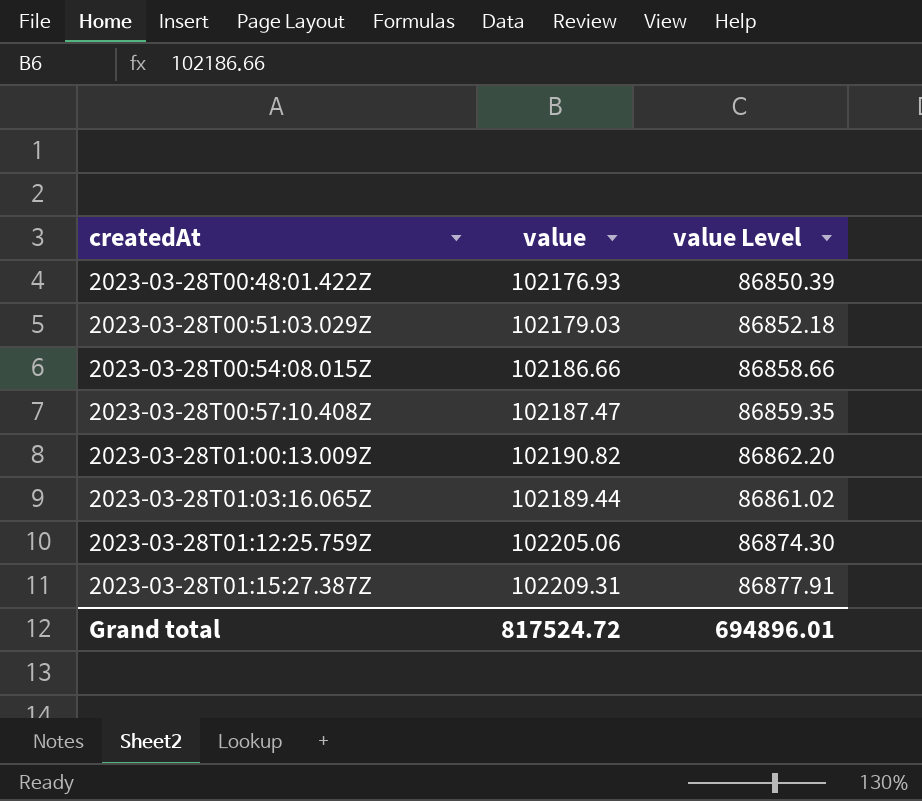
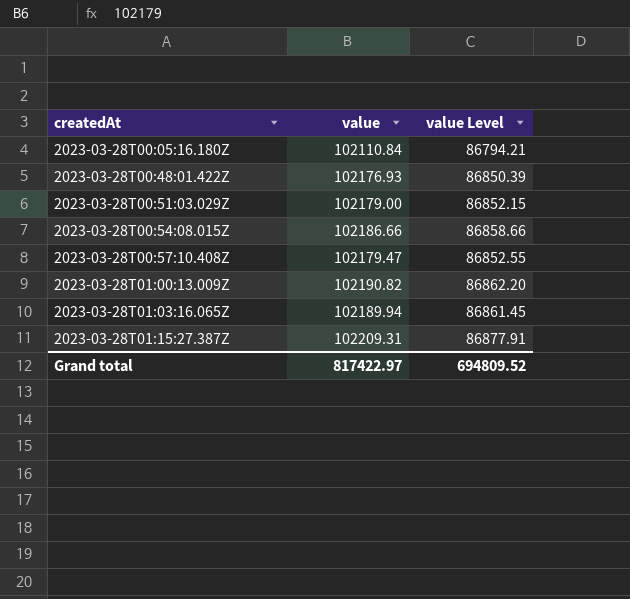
row 2023-03-28T01:12:25.759Z: 102205.06 | 86874.30 -> none
row 2023-03-28T00:05:16.180Z: none -> 102110.84 | 86794.21
2023-03-28T00:51:03.029Z | value: 102179.03 -> 102179.00
2023-03-28T00:51:03.029Z | value Level: 86852.18 -> 86852.15
2023-03-28T00:57:10.408Z | value: 102187.47 -> 102179.47
2023-03-28T00:57:10.408Z | value Level: 86859.35 -> 86852.55
2023-03-28T01:03:16.065Z | value: 102189.44 -> 102189.94
2023-03-28T01:03:16.065Z | value Level: 86861.02 -> 86861.45
Grand total | value: 817524.72 -> 817422.97
Grand total | value Level: 694896.01 -> 694809.52

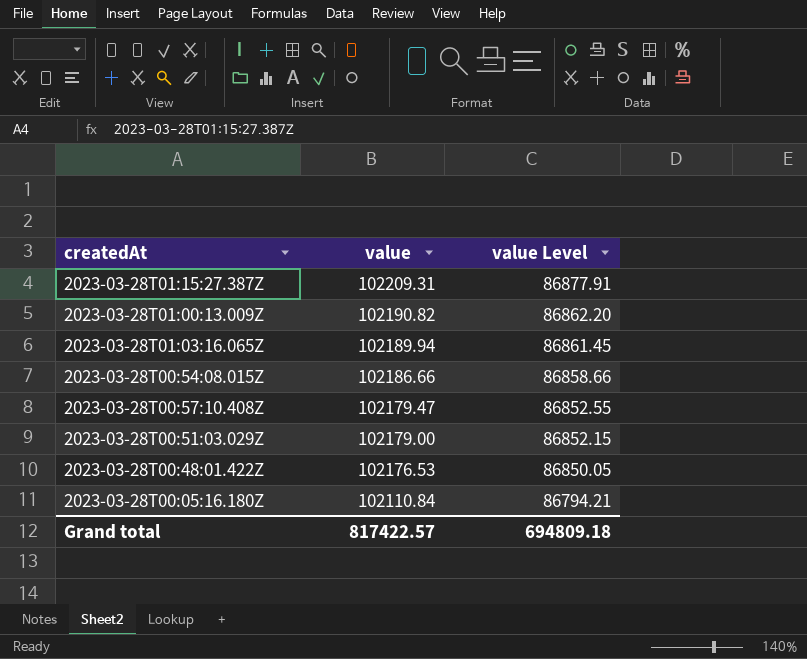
row order: createdAt ascending -> value descending
2023-03-28T00:48:01.422Z | value: 102176.93 -> 102176.53
2023-03-28T00:48:01.422Z | value Level: 86850.39 -> 86850.05
Grand total | value: 817422.97 -> 817422.57
Grand total | value Level: 694809.52 -> 694809.18

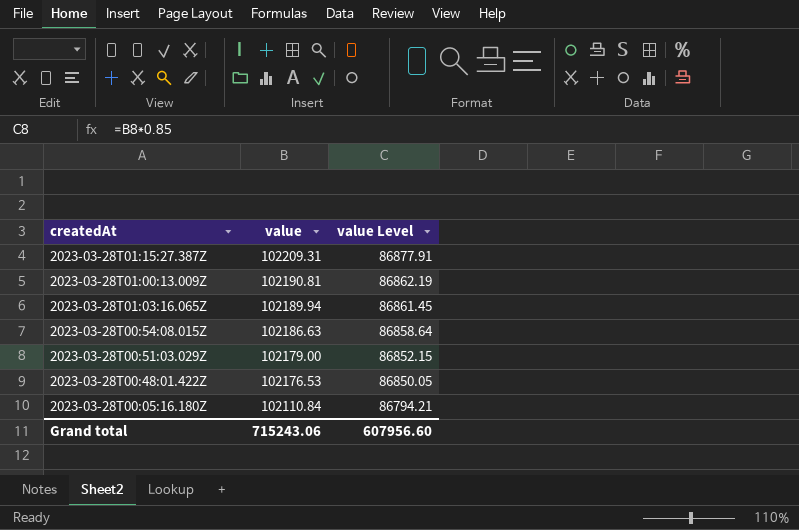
row 2023-03-28T00:57:10.408Z: 102179.47 | 86852.55 -> none
2023-03-28T01:00:13.009Z | value: 102190.82 -> 102190.81
2023-03-28T01:00:13.009Z | value Level: 86862.20 -> 86862.19
2023-03-28T00:54:08.015Z | value: 102186.66 -> 102186.63
2023-03-28T00:54:08.015Z | value Level: 86858.66 -> 86858.64
Grand total | value: 817422.57 -> 715243.06
Grand total | value Level: 694809.18 -> 607956.60

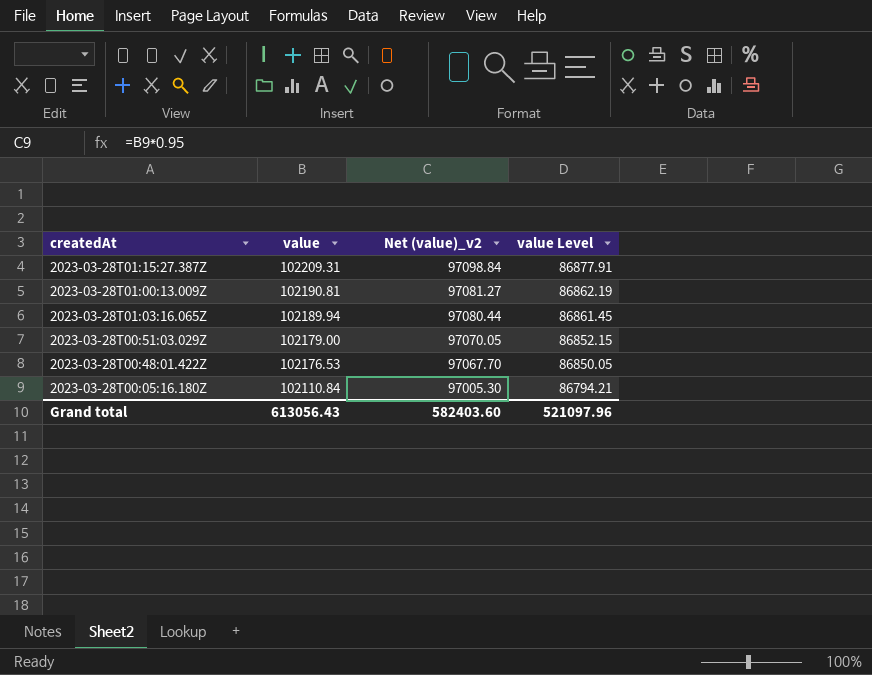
column Net (value)_v2 | formula: none -> [value] * 0.95
row 2023-03-28T00:54:08.015Z: 102186.63 | 86858.64 -> none
Grand total | value: 715243.06 -> 613056.43
Grand total | value Level: 607956.60 -> 521097.96

